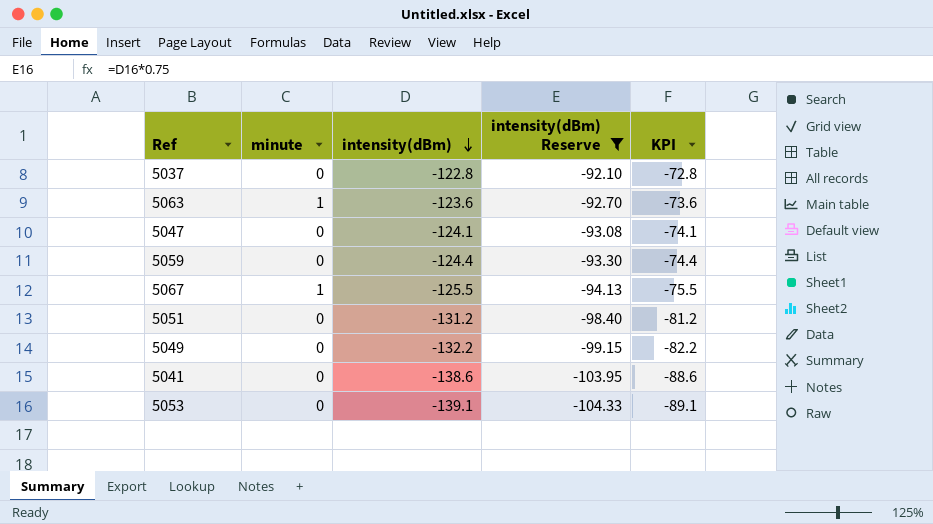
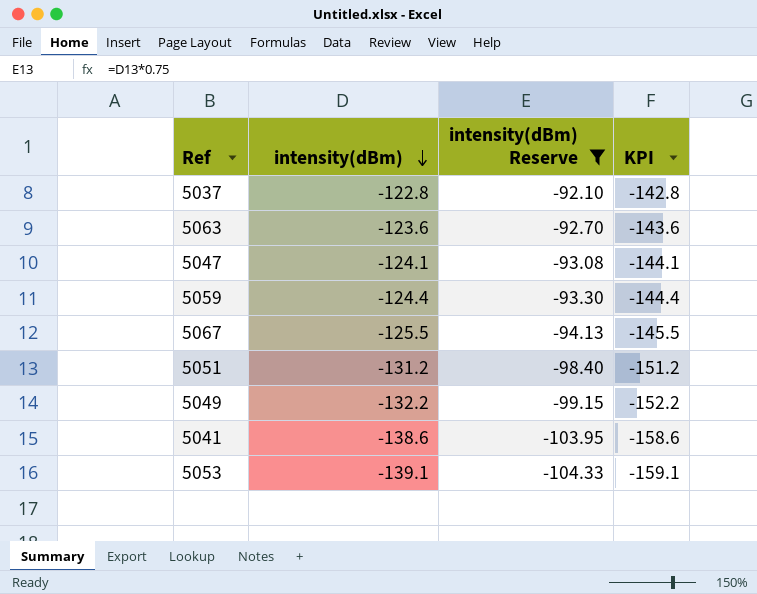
column minute | position: 2 -> none
column KPI | formula: [intensity(dBm)] + 50 -> [intensity(dBm)] - 20

